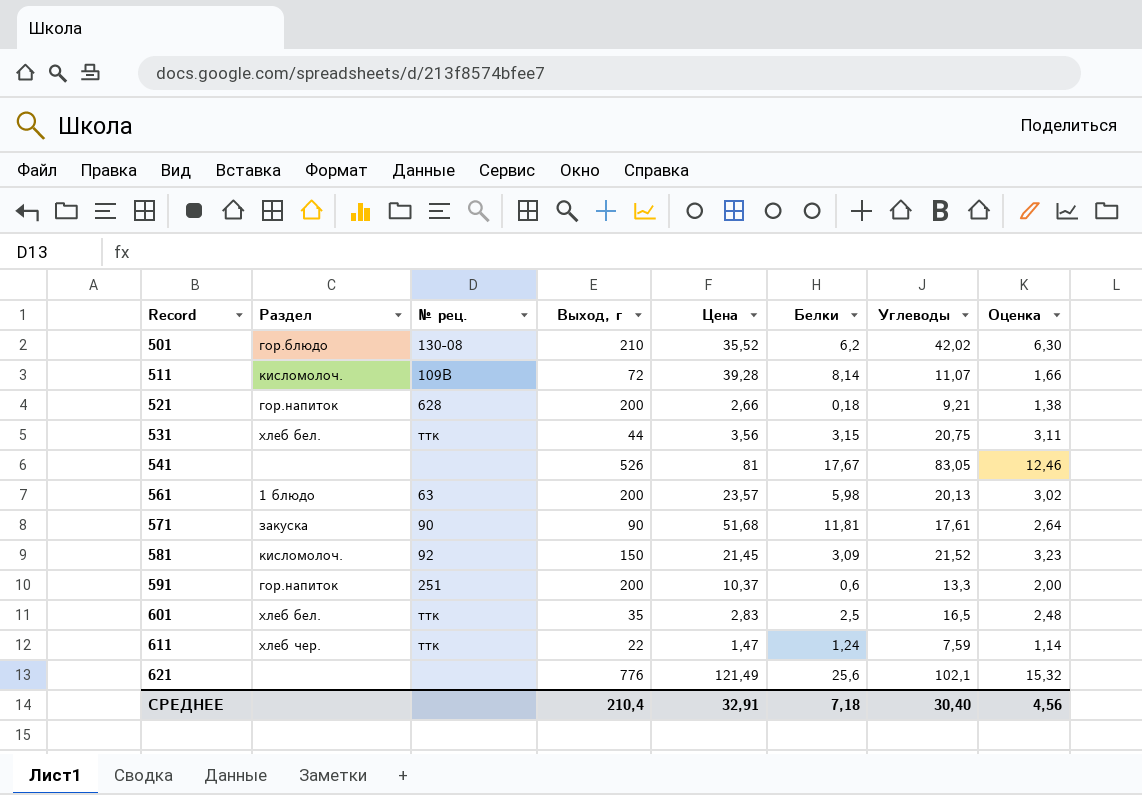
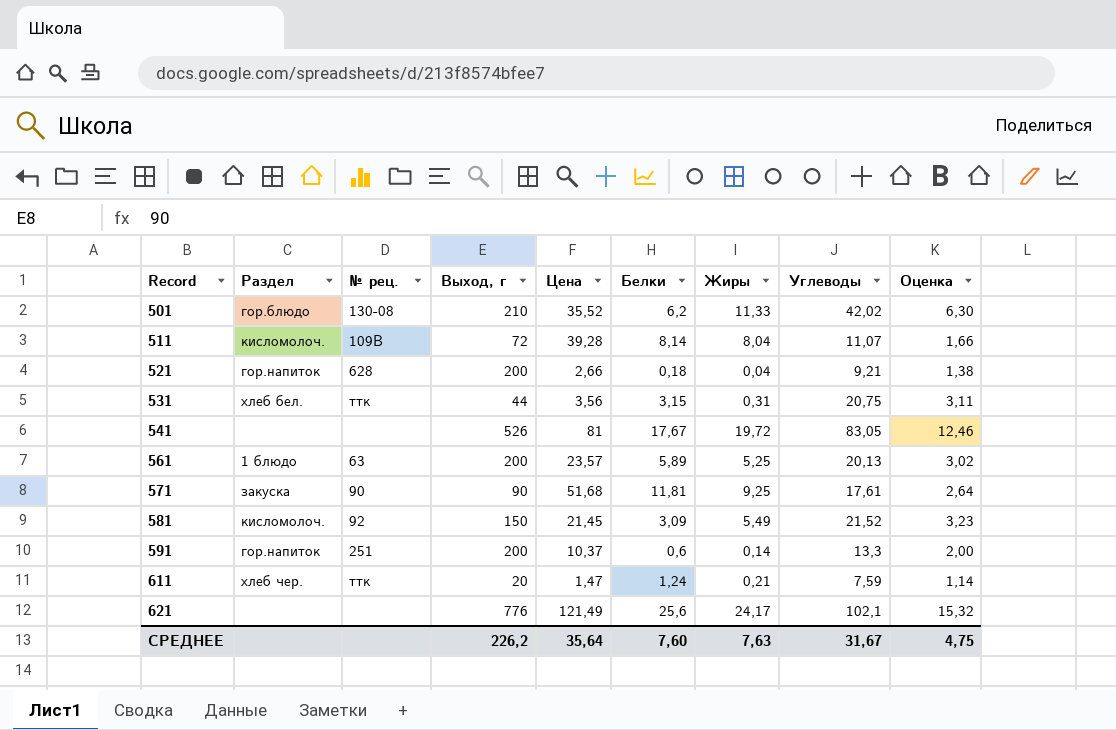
column Жиры | position: none -> 7
row 601: хлеб бел. | ттк | 35 | 2,83 | 2,5 | 16,5 | 2,48 -> none
561 | Белки: 5,98 -> 5,89
611 | Выход, г: 22 -> 20
СРЕДНЕЕ | Выход, г: 210,4 -> 226,2
СРЕДНЕЕ | Цена: 32,91 -> 35,64
СРЕДНЕЕ | Белки: 7,18 -> 7,60
СРЕДНЕЕ | Углеводы: 30,40 -> 31,67
СРЕДНЕЕ | Оценка: 4,56 -> 4,75

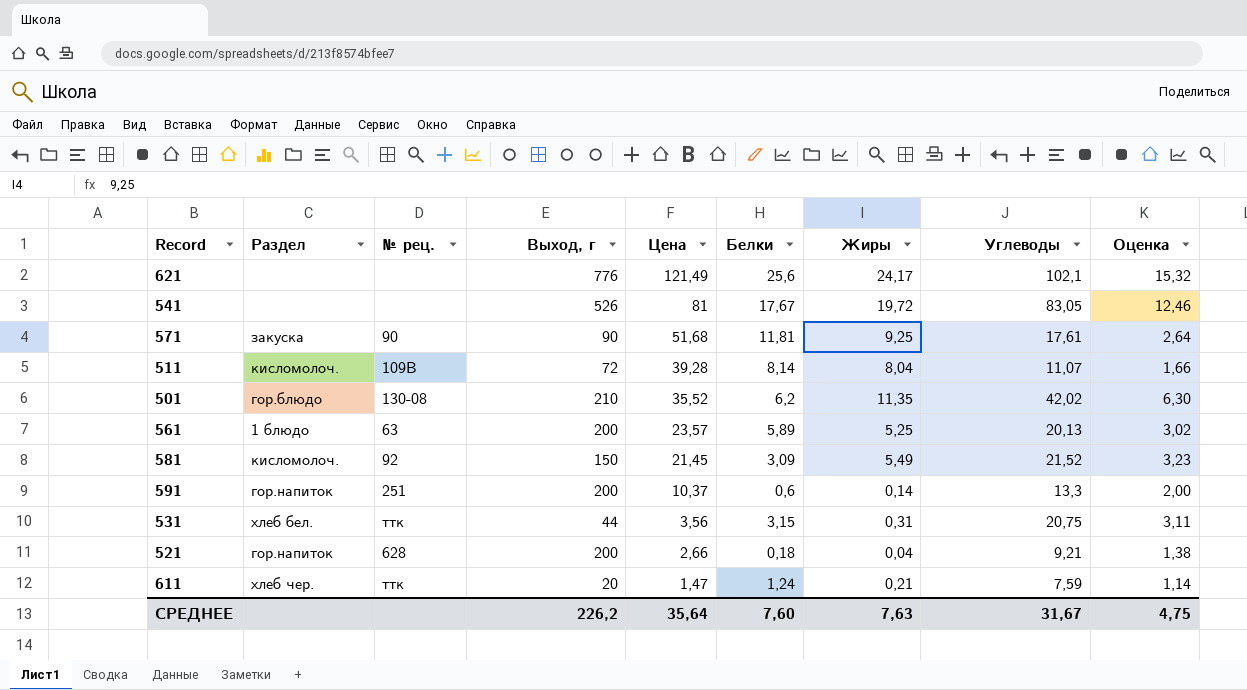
row order: Record ascending -> Цена descending
501 | Жиры: 11,33 -> 11,35

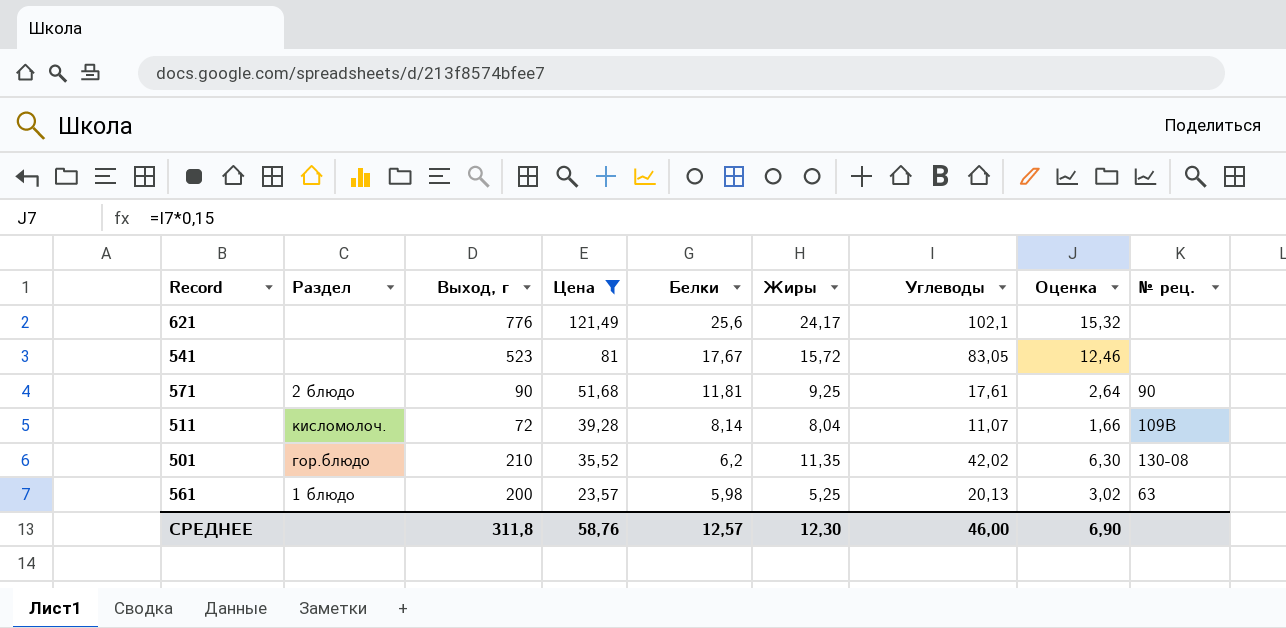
filter: none -> Цена >= 23,57
column № рец. | position: 3 -> 9
541 | Выход, г: 526 -> 523
541 | Жиры: 19,72 -> 15,72
571 | Раздел: закуска -> 2 блюдо
561 | Белки: 5,89 -> 5,98
СРЕДНЕЕ | Выход, г: 226,2 -> 311,8
СРЕДНЕЕ | Цена: 35,64 -> 58,76
СРЕДНЕЕ | Белки: 7,60 -> 12,57
СРЕДНЕЕ | Жиры: 7,63 -> 12,30
СРЕДНЕЕ | Углеводы: 31,67 -> 46,00
СРЕДНЕЕ | Оценка: 4,75 -> 6,90

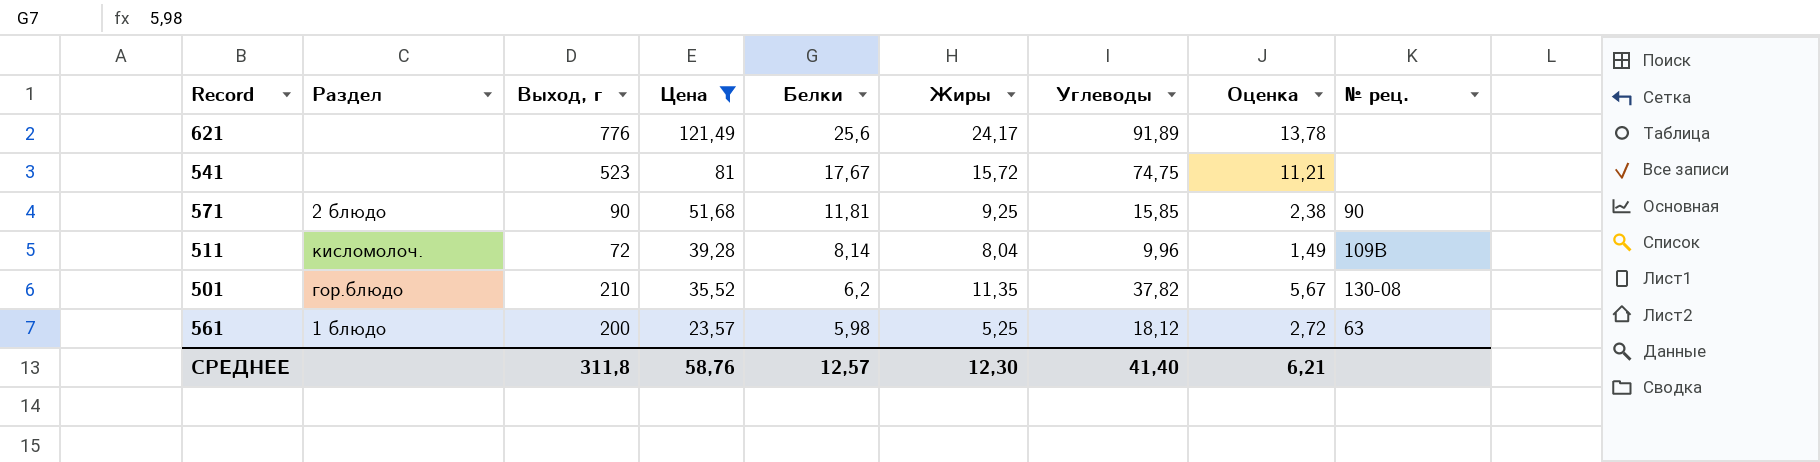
621 | Углеводы: 102,1 -> 91,89
621 | Оценка: 15,32 -> 13,78
541 | Углеводы: 83,05 -> 74,75
541 | Оценка: 12,46 -> 11,21
571 | Углеводы: 17,61 -> 15,85
571 | Оценка: 2,64 -> 2,38
511 | Углеводы: 11,07 -> 9,96
511 | Оценка: 1,66 -> 1,49
501 | Углеводы: 42,02 -> 37,82
501 | Оценка: 6,30 -> 5,67
561 | Углеводы: 20,13 -> 18,12
561 | Оценка: 3,02 -> 2,72
СРЕДНЕЕ | Углеводы: 46,00 -> 41,40
СРЕДНЕЕ | Оценка: 6,90 -> 6,21

